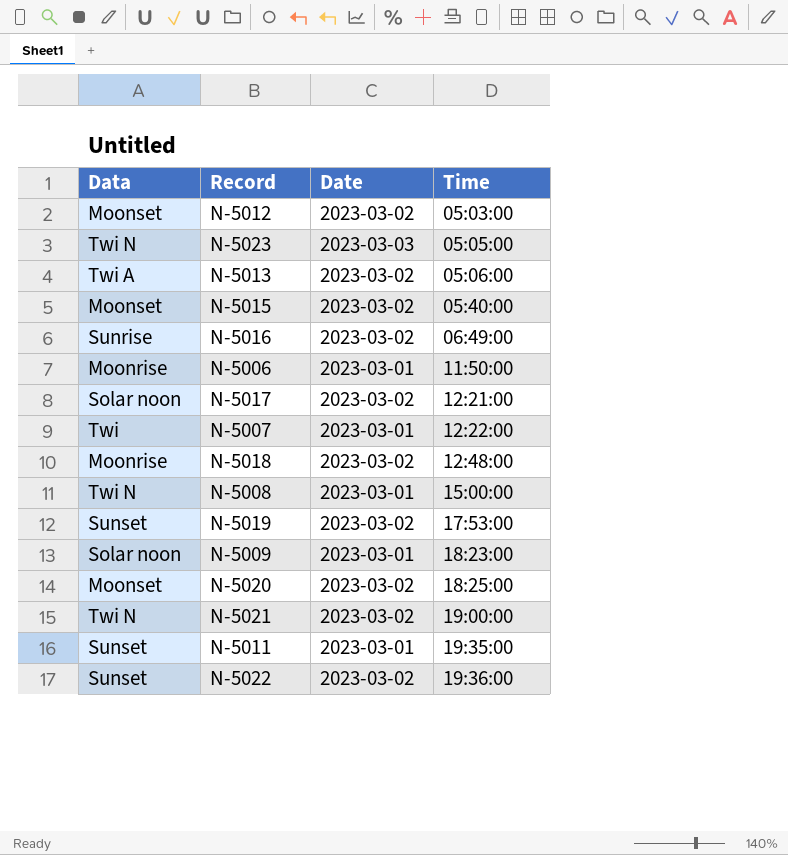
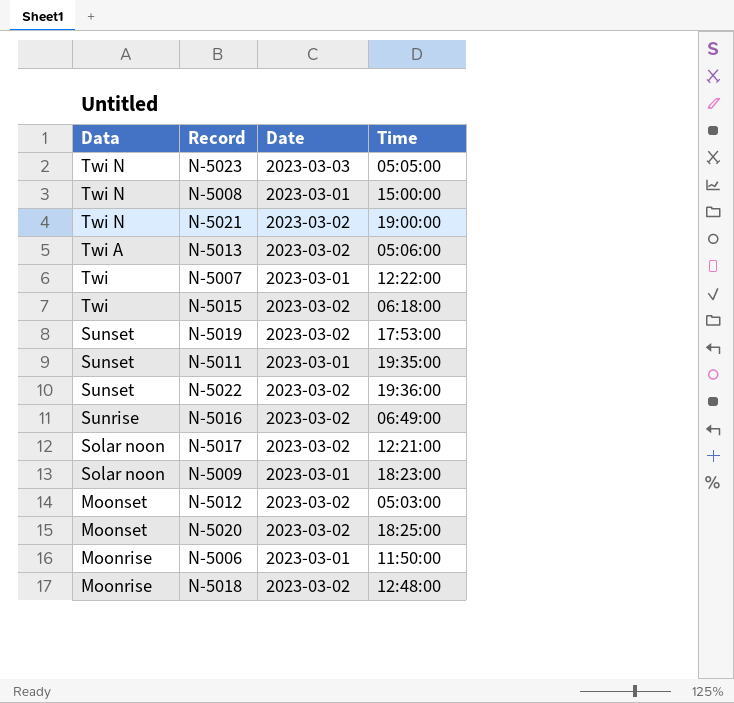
row order: Time ascending -> Data descending
N-5015 | Data: Moonset -> Twi
N-5015 | Time: 05:40:00 -> 06:18:00

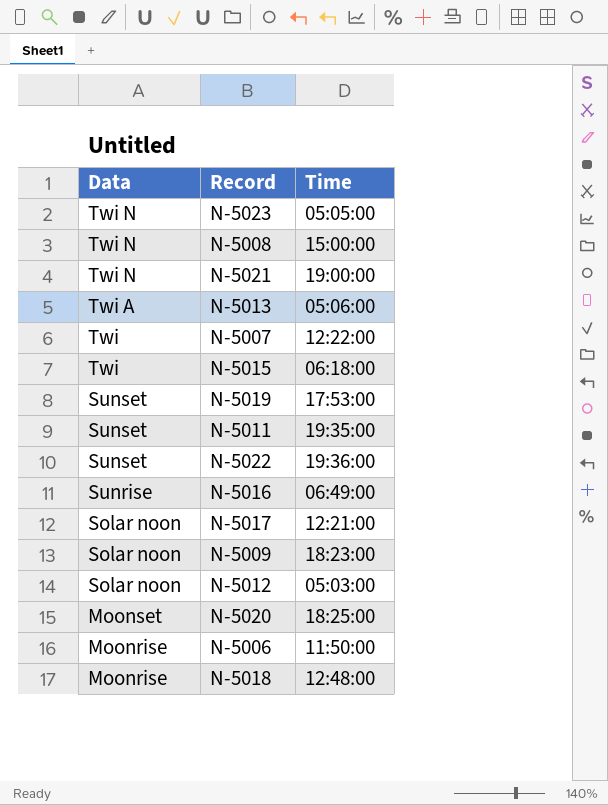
column Date | position: 3 -> none
N-5012 | Data: Moonset -> Solar noon

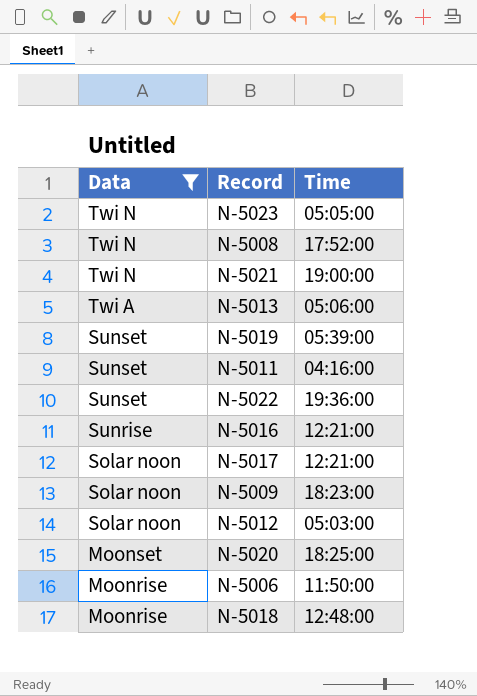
filter: none -> Data != Twi
N-5008 | Time: 15:00:00 -> 17:52:00
N-5019 | Time: 17:53:00 -> 05:39:00
N-5011 | Time: 19:35:00 -> 04:16:00
N-5016 | Time: 06:49:00 -> 12:21:00

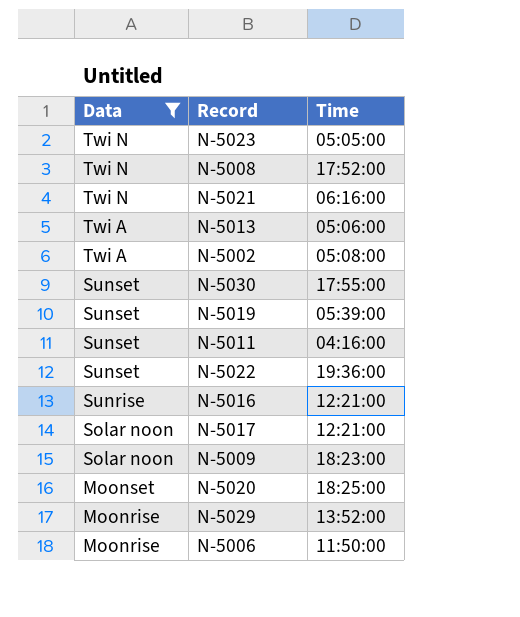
row N-5012: Solar noon | 05:03:00 -> none
row N-5018: Moonrise | 12:48:00 -> none
N-5021 | Time: 19:00:00 -> 06:16:00
row N-5002: none -> Twi A | 05:08:00
row N-5030: none -> Sunset | 17:55:00
row N-5029: none -> Moonrise | 13:52:00

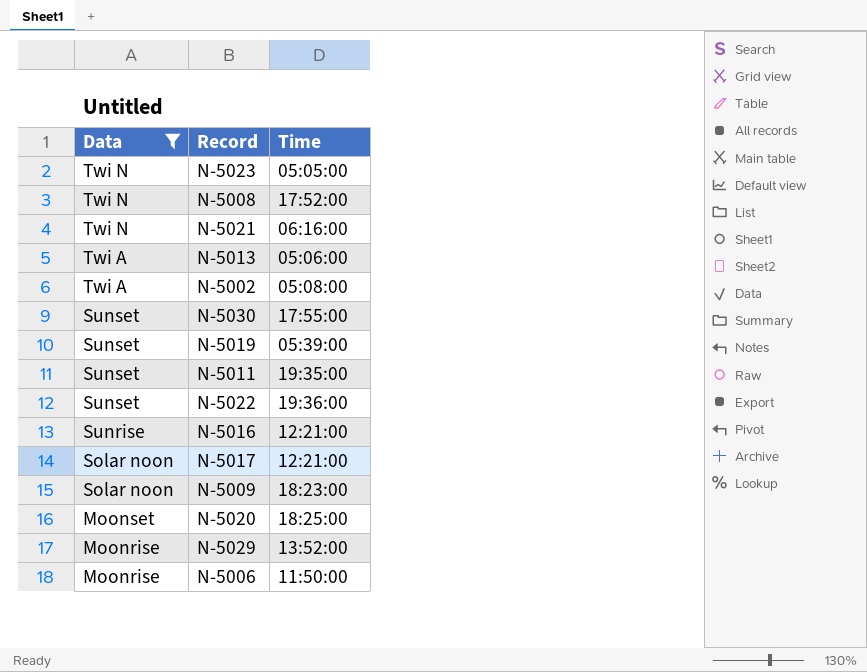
N-5011 | Time: 04:16:00 -> 19:35:00

